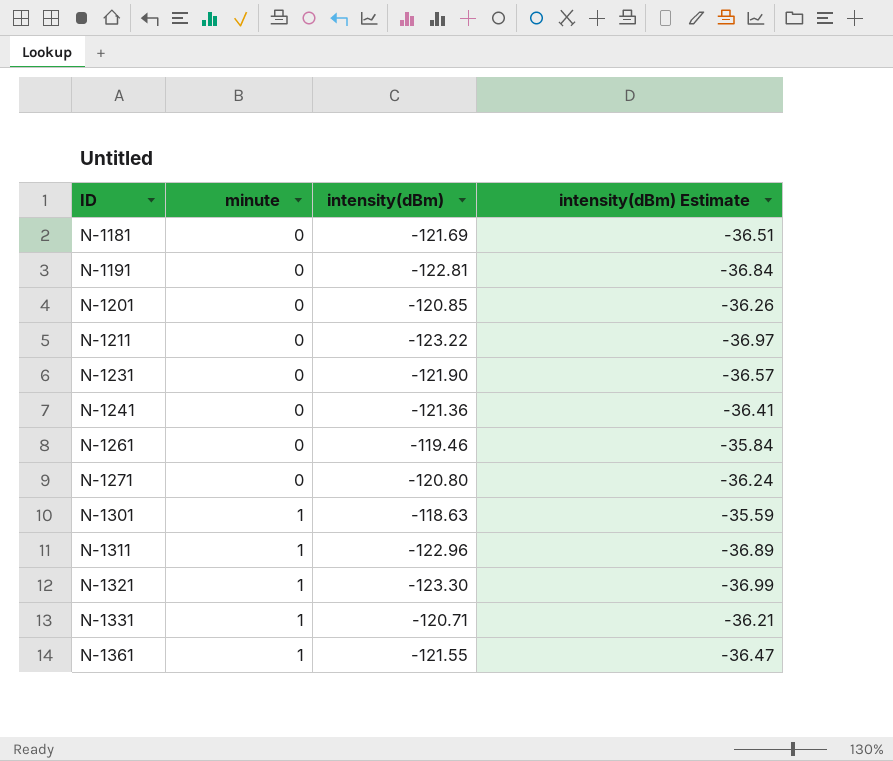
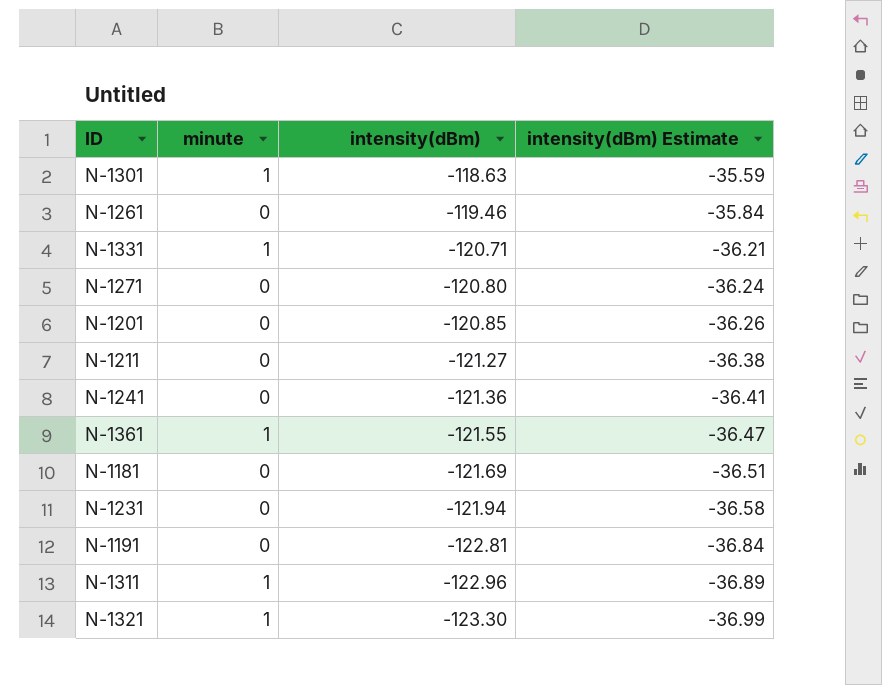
row order: ID ascending -> intensity(dBm) descending
N-1211 | intensity(dBm): -123.22 -> -121.27
N-1211 | intensity(dBm) Estimate: -36.97 -> -36.38
N-1231 | intensity(dBm): -121.90 -> -121.94
N-1231 | intensity(dBm) Estimate: -36.57 -> -36.58

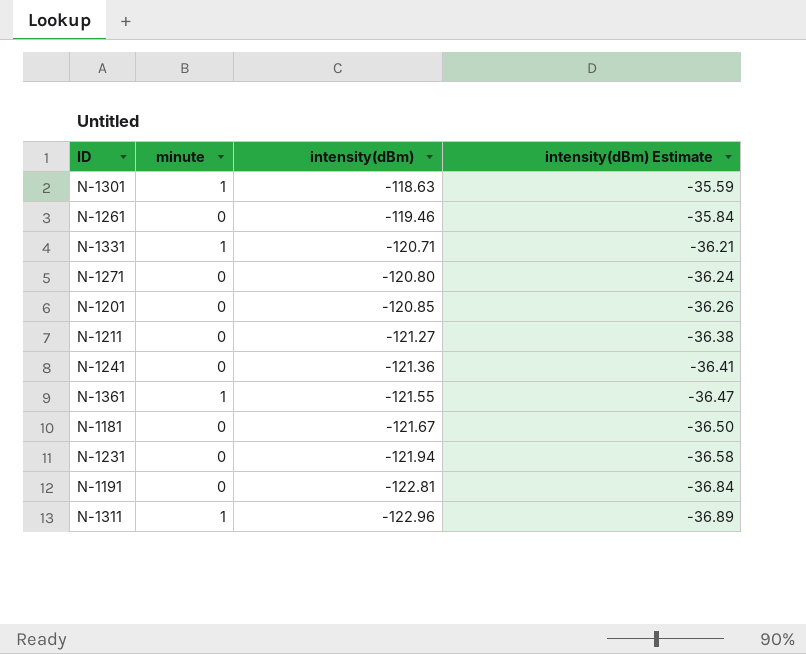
row N-1321: 1 | -123.30 | -36.99 -> none
N-1181 | intensity(dBm): -121.69 -> -121.67
N-1181 | intensity(dBm) Estimate: -36.51 -> -36.50

